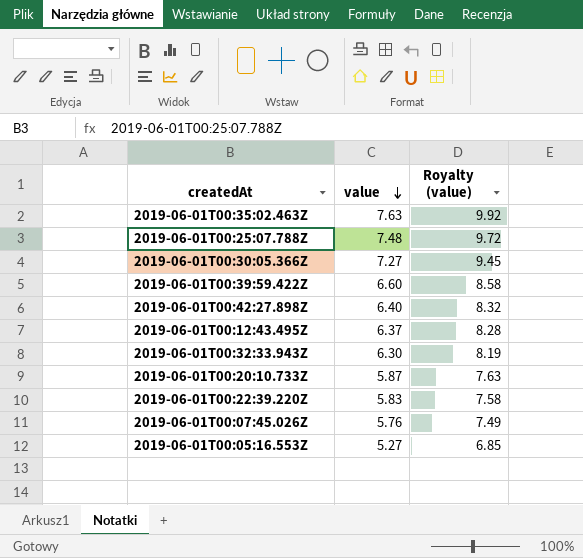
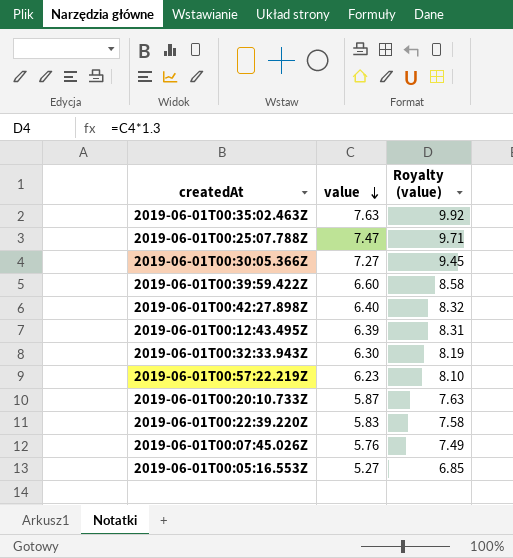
2019-06-01T00:25:07.788Z | value: 7.48 -> 7.47
2019-06-01T00:25:07.788Z | Royalty (value): 9.72 -> 9.71
2019-06-01T00:12:43.495Z | value: 6.37 -> 6.39
2019-06-01T00:12:43.495Z | Royalty (value): 8.28 -> 8.31
row 2019-06-01T00:57:22.219Z: none -> 6.23 | 8.10

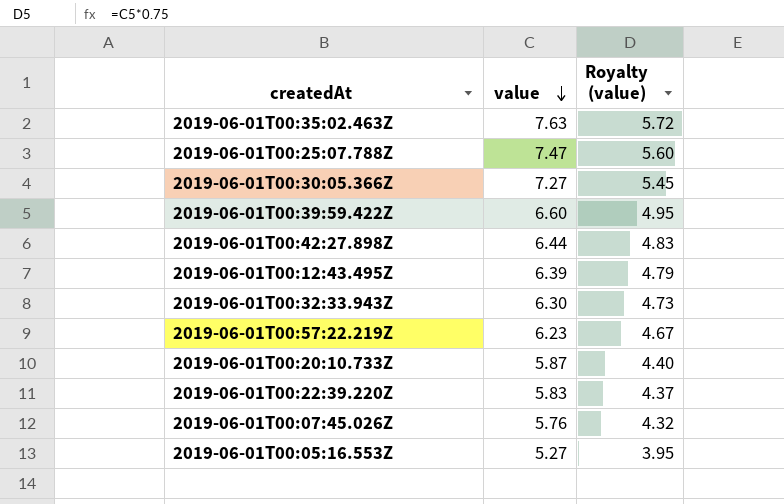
column Royalty (value) | formula: [value] * 1.3 -> [value] * 0.75
2019-06-01T00:42:27.898Z | value: 6.40 -> 6.44

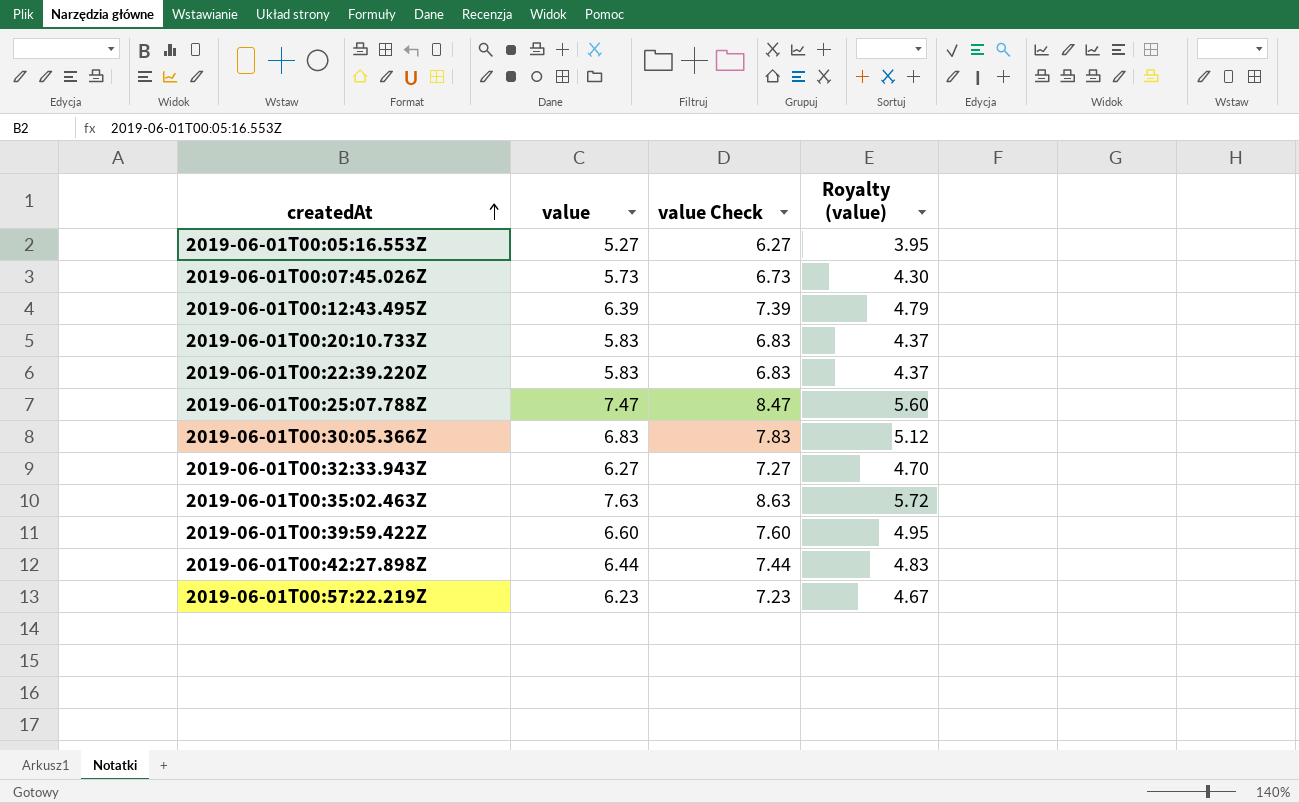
row order: value descending -> createdAt ascending
column value Check | formula: none -> [value] + 1
2019-06-01T00:07:45.026Z | value: 5.76 -> 5.73
2019-06-01T00:07:45.026Z | Royalty (value): 4.32 -> 4.30
2019-06-01T00:20:10.733Z | value: 5.87 -> 5.83
2019-06-01T00:20:10.733Z | Royalty (value): 4.40 -> 4.37
2019-06-01T00:30:05.366Z | value: 7.27 -> 6.83
2019-06-01T00:30:05.366Z | Royalty (value): 5.45 -> 5.12
2019-06-01T00:32:33.943Z | value: 6.30 -> 6.27
2019-06-01T00:32:33.943Z | Royalty (value): 4.73 -> 4.70

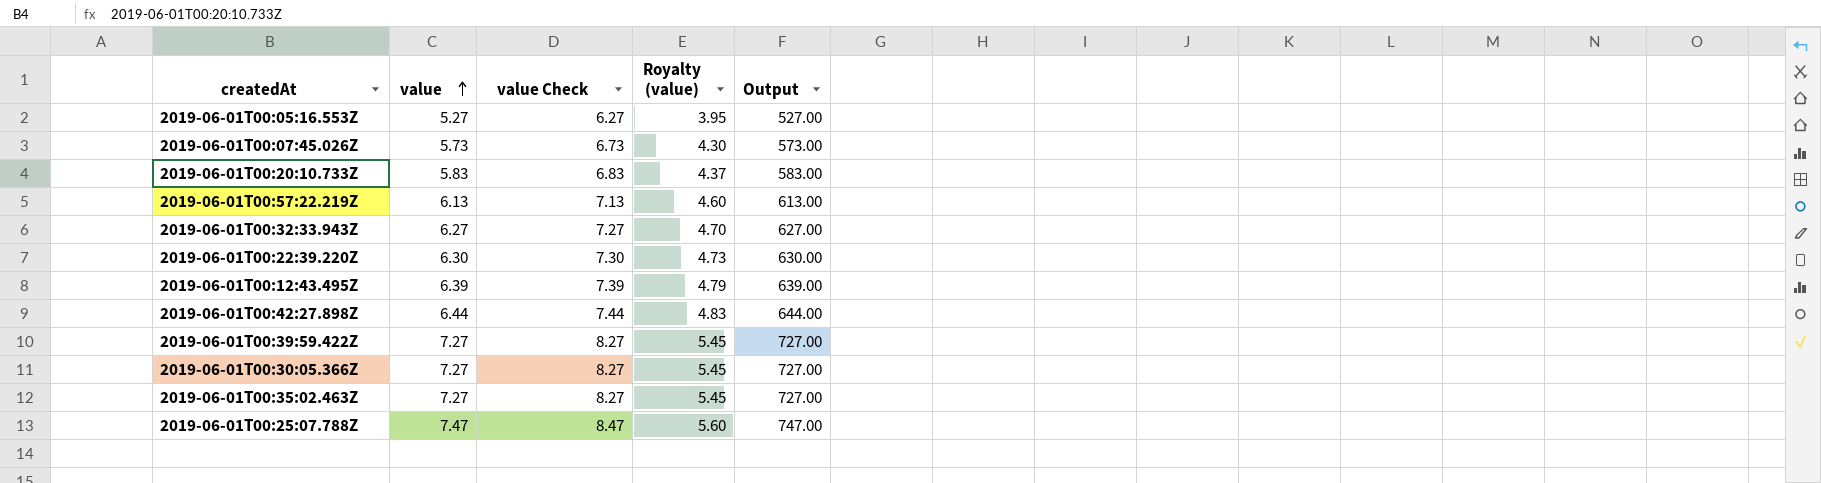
row order: createdAt ascending -> value ascending
column Output | formula: none -> [value] * 100
2019-06-01T00:57:22.219Z | value: 6.23 -> 6.13
2019-06-01T00:57:22.219Z | value Check: 7.23 -> 7.13
2019-06-01T00:57:22.219Z | Royalty (value): 4.67 -> 4.60
2019-06-01T00:22:39.220Z | value: 5.83 -> 6.30
2019-06-01T00:22:39.220Z | value Check: 6.83 -> 7.30
2019-06-01T00:22:39.220Z | Royalty (value): 4.37 -> 4.73
2019-06-01T00:39:59.422Z | value: 6.60 -> 7.27
2019-06-01T00:39:59.422Z | value Check: 7.60 -> 8.27
2019-06-01T00:39:59.422Z | Royalty (value): 4.95 -> 5.45
2019-06-01T00:30:05.366Z | value: 6.83 -> 7.27
2019-06-01T00:30:05.366Z | value Check: 7.83 -> 8.27
2019-06-01T00:30:05.366Z | Royalty (value): 5.12 -> 5.45
2019-06-01T00:35:02.463Z | value: 7.63 -> 7.27
2019-06-01T00:35:02.463Z | value Check: 8.63 -> 8.27
2019-06-01T00:35:02.463Z | Royalty (value): 5.72 -> 5.45

